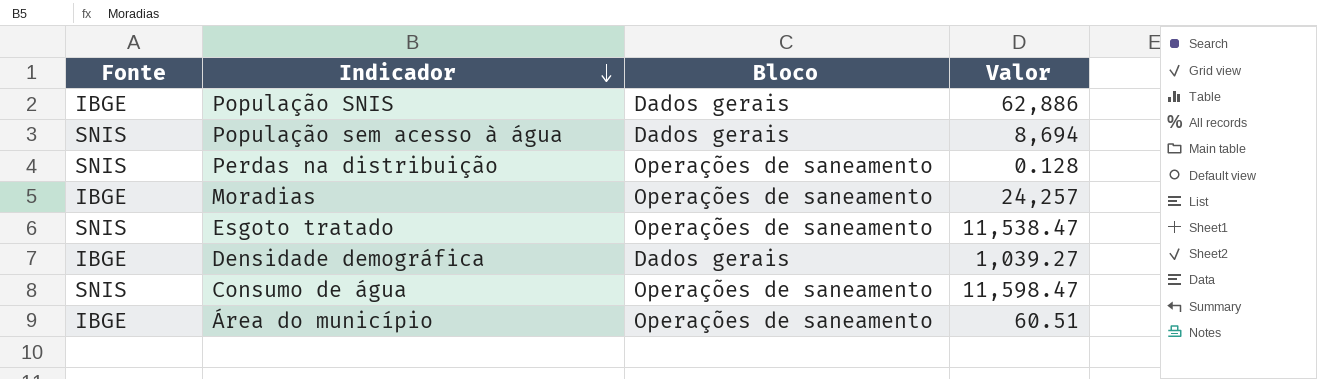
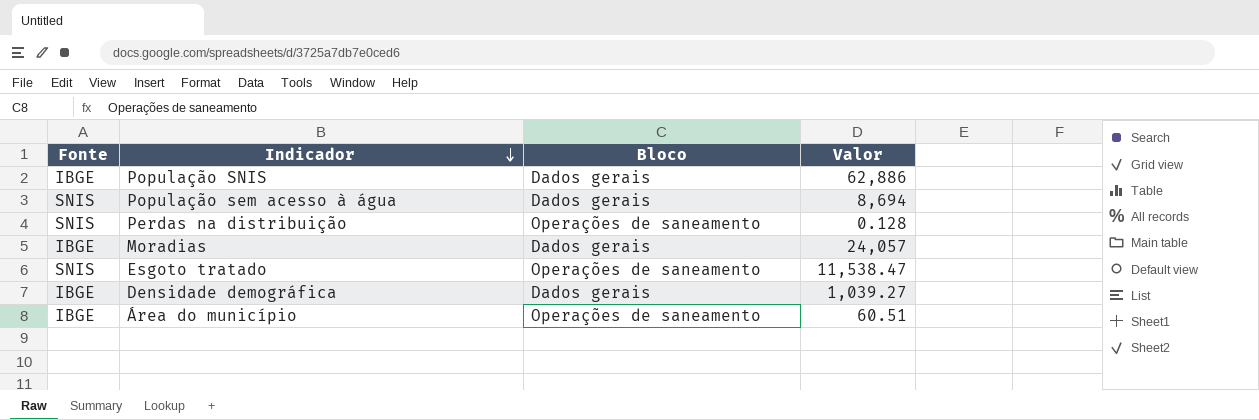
row Consumo de água: SNIS | Operações de saneamento | 11,598.47 -> none
Moradias | Bloco: Operações de saneamento -> Dados gerais
Moradias | Valor: 24,257 -> 24,057

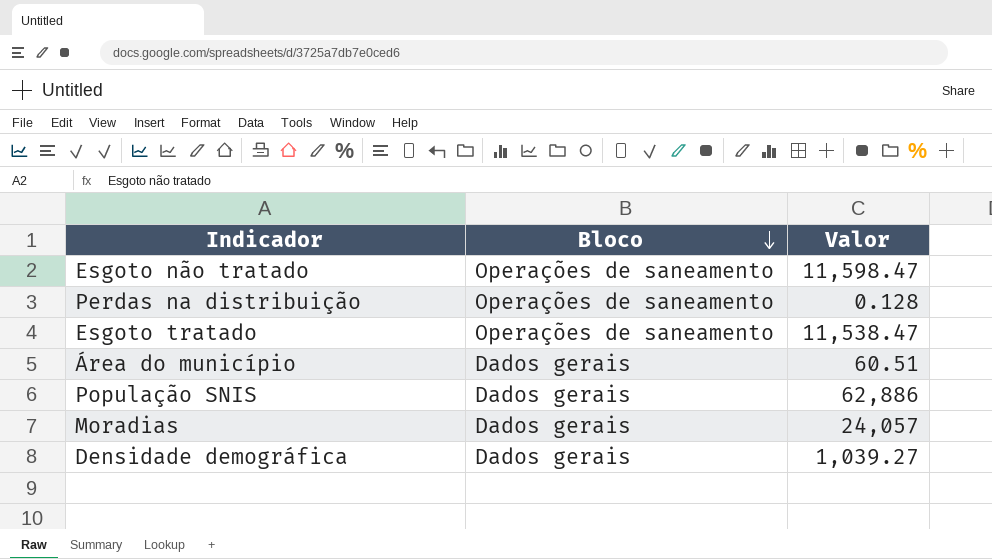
row order: Indicador descending -> Bloco descending
column Fonte | position: 1 -> none
row População sem acesso à água: SNIS | Dados gerais | 8,694 -> none
row Esgoto não tratado: none -> Operações de saneamento | 11,598.47
Área do município | Bloco: Operações de saneamento -> Dados gerais

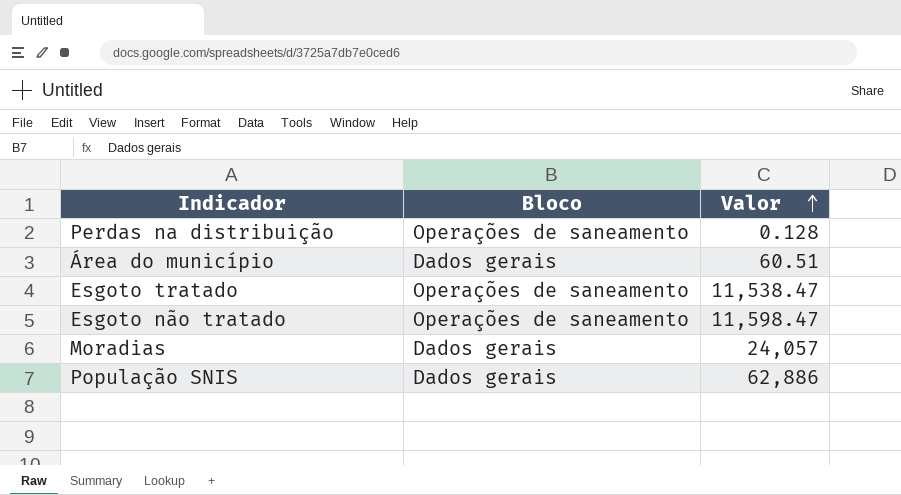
row order: Bloco descending -> Valor ascending
row Densidade demográfica: Dados gerais | 1,039.27 -> none

